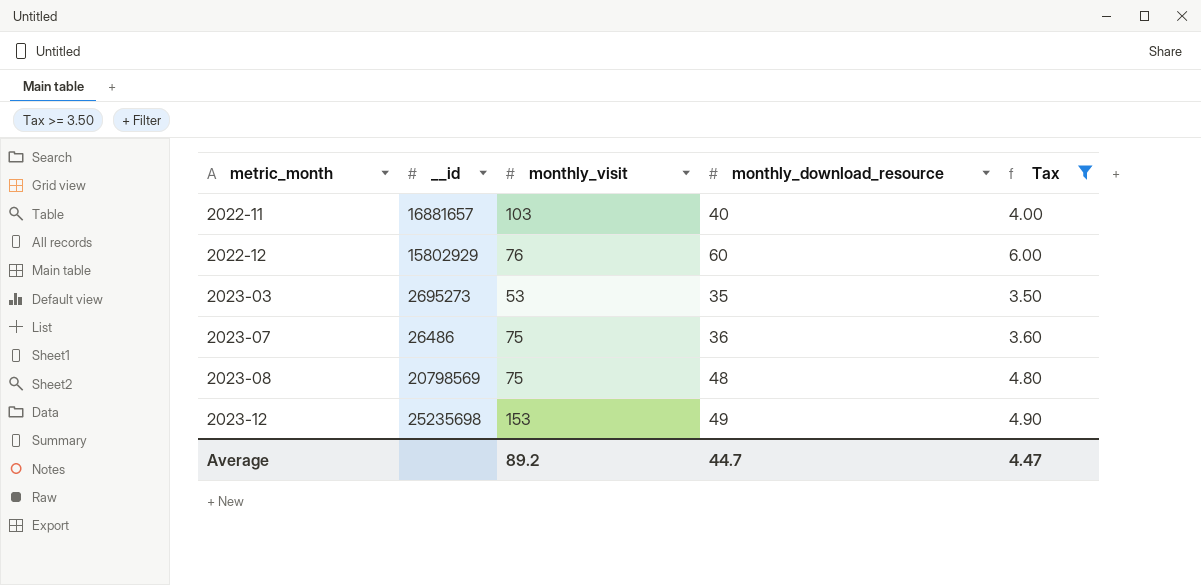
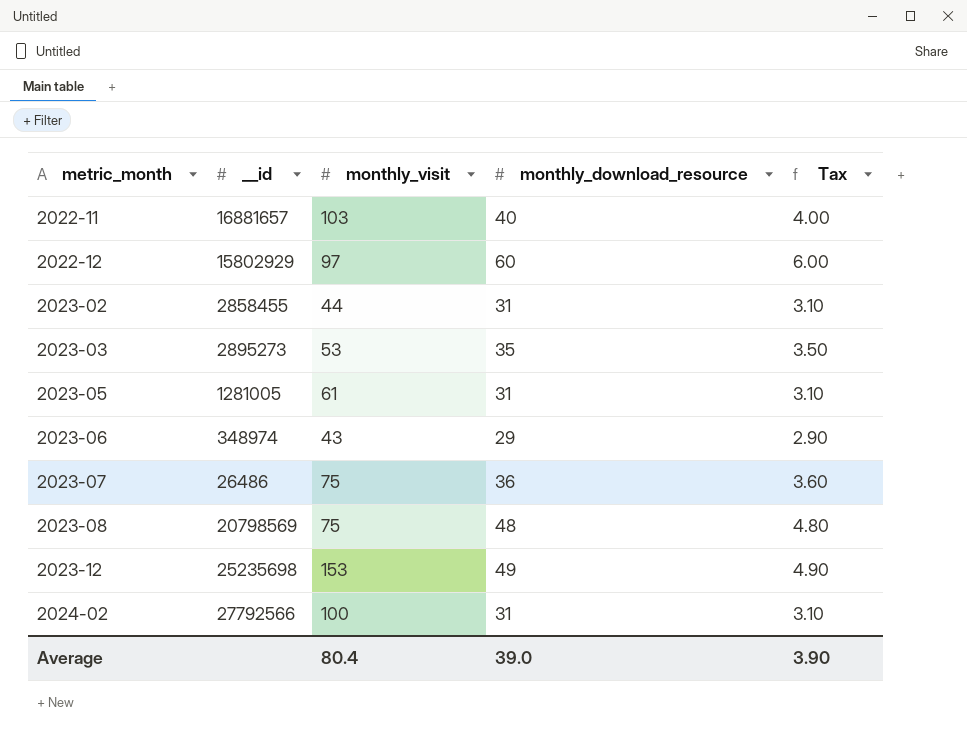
filter: Tax >= 3.50 -> none
2022-12 | monthly_visit: 76 -> 97
2023-03 | __id: 2695273 -> 2895273
Average | monthly_visit: 89.2 -> 80.4
Average | monthly_download_resource: 44.7 -> 39.0
Average | Tax: 4.47 -> 3.90

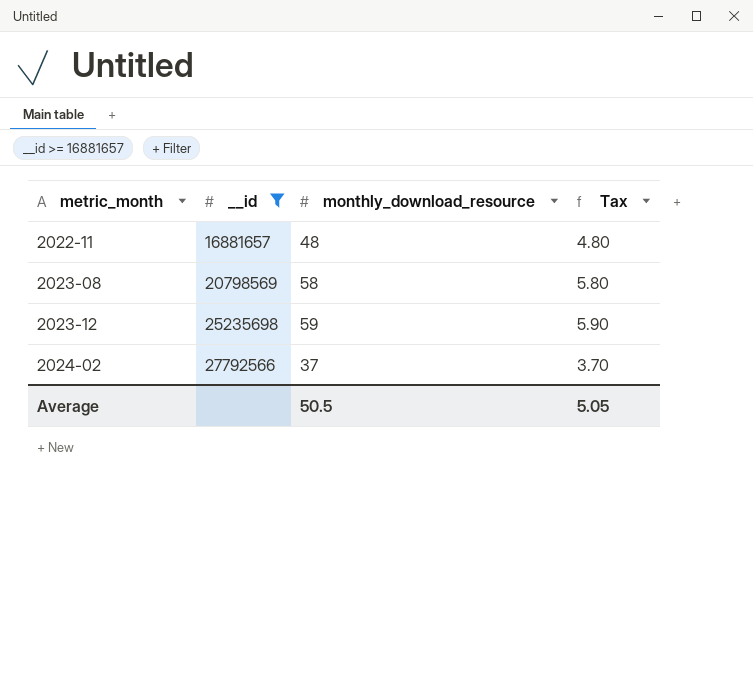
filter: none -> __id >= 16881657
column monthly_visit | position: 3 -> none
2022-11 | monthly_download_resource: 40 -> 48
2022-11 | Tax: 4.00 -> 4.80
2023-08 | monthly_download_resource: 48 -> 58
2023-08 | Tax: 4.80 -> 5.80
2023-12 | monthly_download_resource: 49 -> 59
2023-12 | Tax: 4.90 -> 5.90
2024-02 | monthly_download_resource: 31 -> 37
2024-02 | Tax: 3.10 -> 3.70
Average | monthly_download_resource: 39.0 -> 50.5
Average | Tax: 3.90 -> 5.05

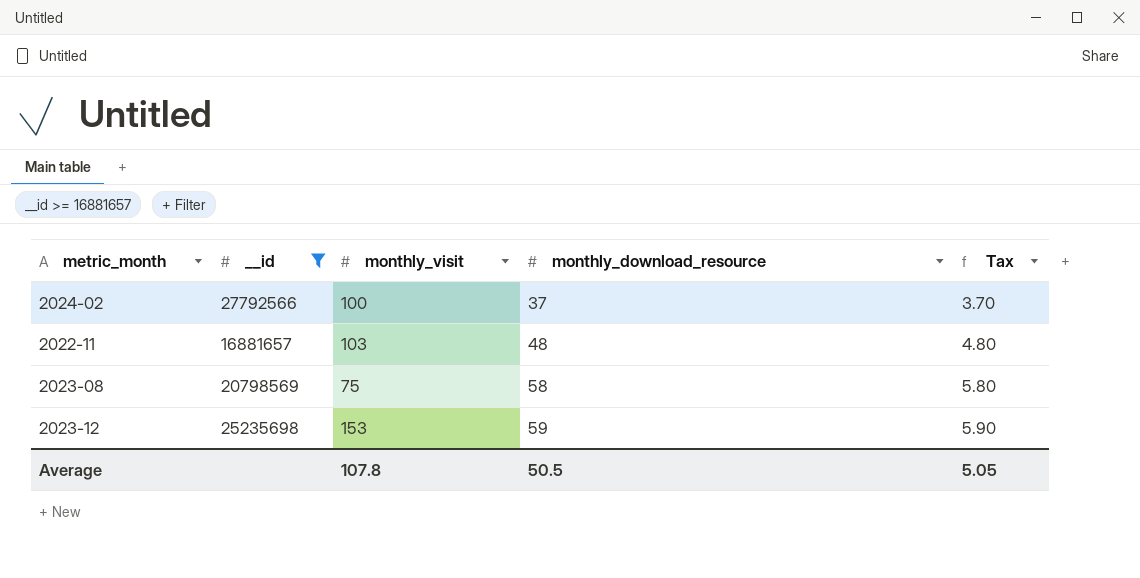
row order: metric_month ascending -> monthly_download_resource ascending
column monthly_visit | position: none -> 3

